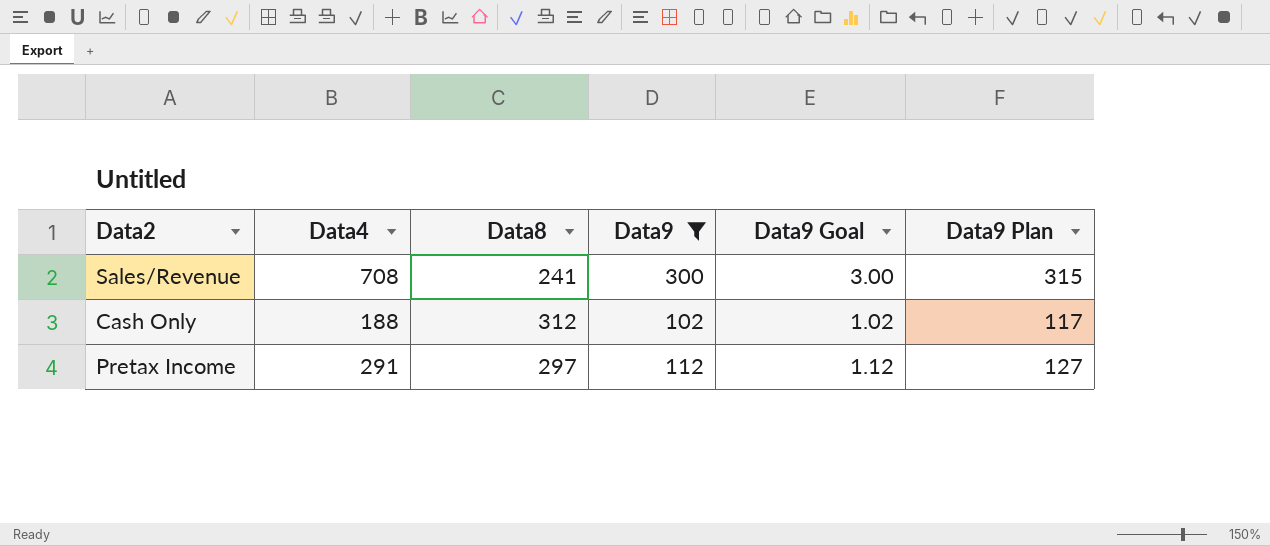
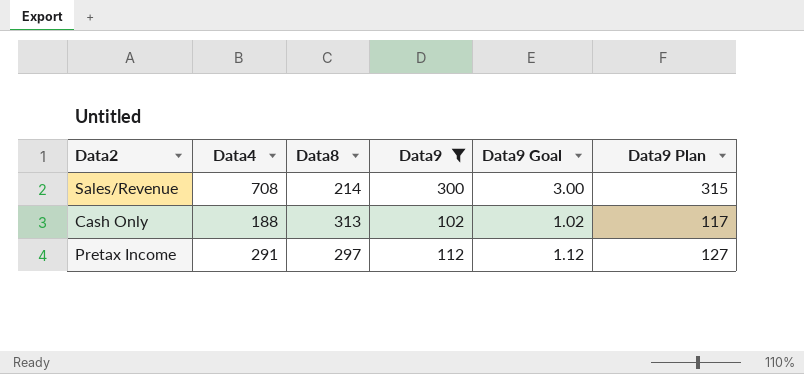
Sales/Revenue | Data8: 241 -> 214
Cash Only | Data8: 312 -> 313

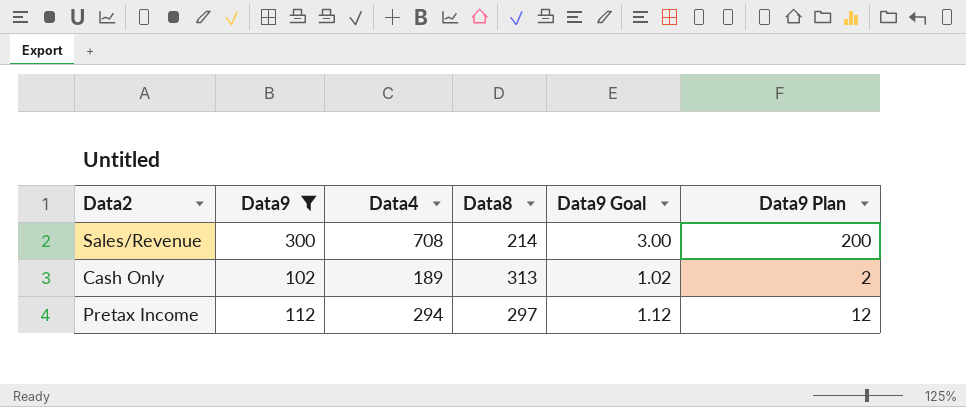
column Data9 | position: 4 -> 2
column Data9 Plan | formula: [Data9] + 15 -> [Data9] - 100
Cash Only | Data4: 188 -> 189
Pretax Income | Data4: 291 -> 294

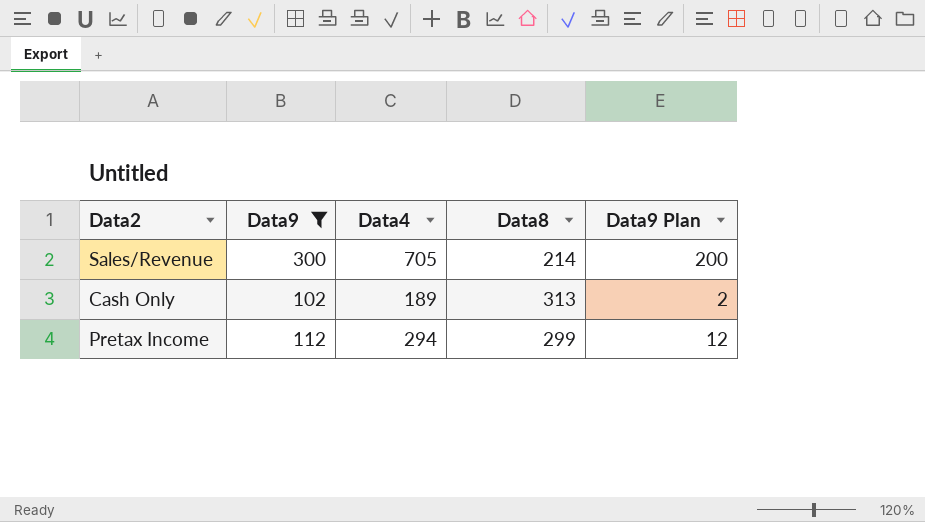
column Data9 Goal | formula: [Data9] * 0.01 -> none
Sales/Revenue | Data4: 708 -> 705
Pretax Income | Data8: 297 -> 299

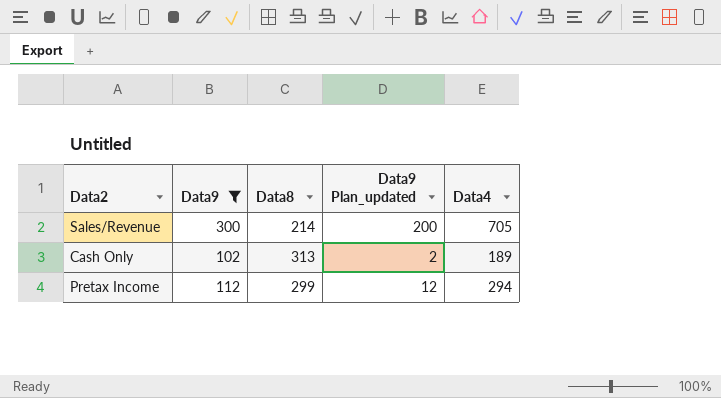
column name: Data9 Plan -> Data9 Plan_updated
column Data4 | position: 3 -> 5

